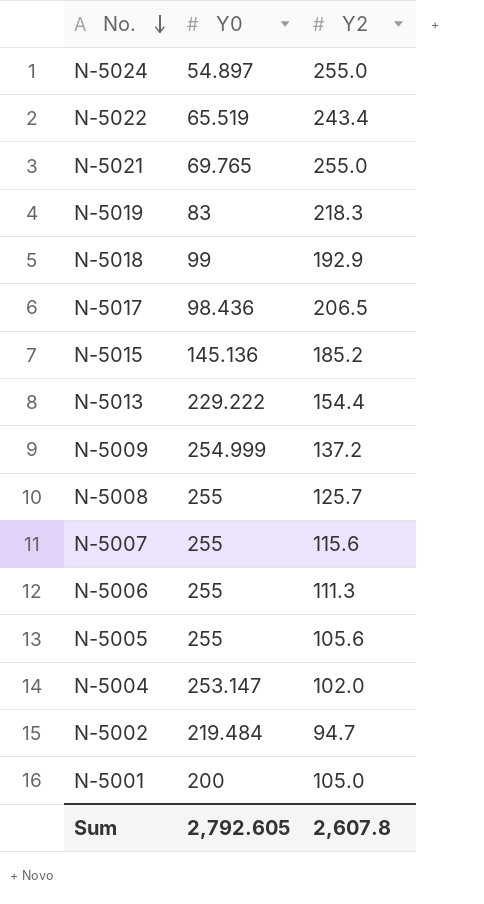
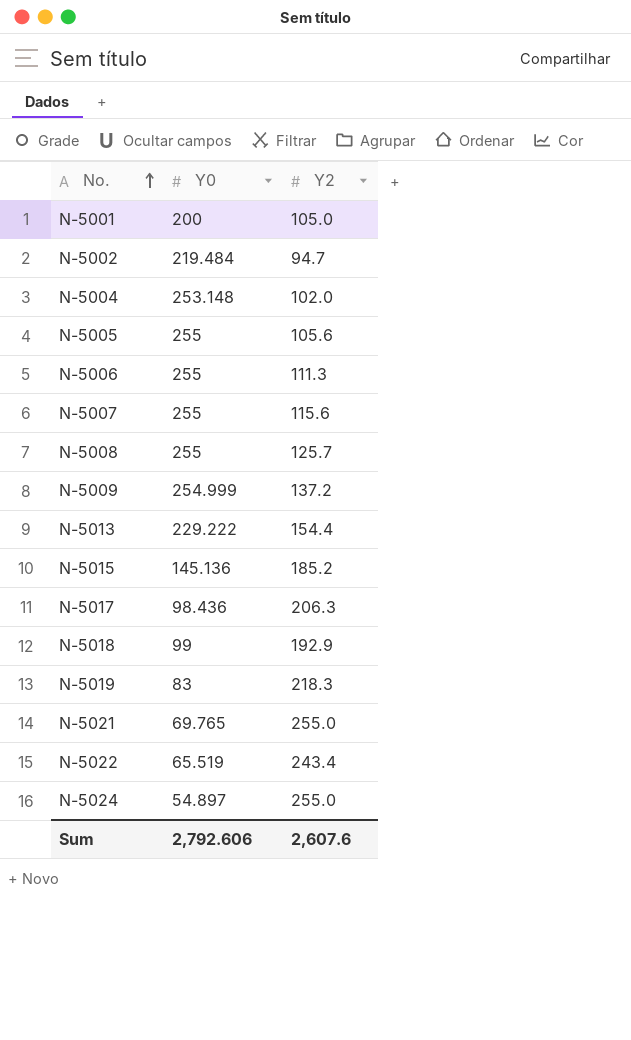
row order: No. descending -> No. ascending
N-5004 | Y0: 253.147 -> 253.148
N-5017 | Y2: 206.5 -> 206.3
Sum | Y0: 2,792.605 -> 2,792.606
Sum | Y2: 2,607.8 -> 2,607.6

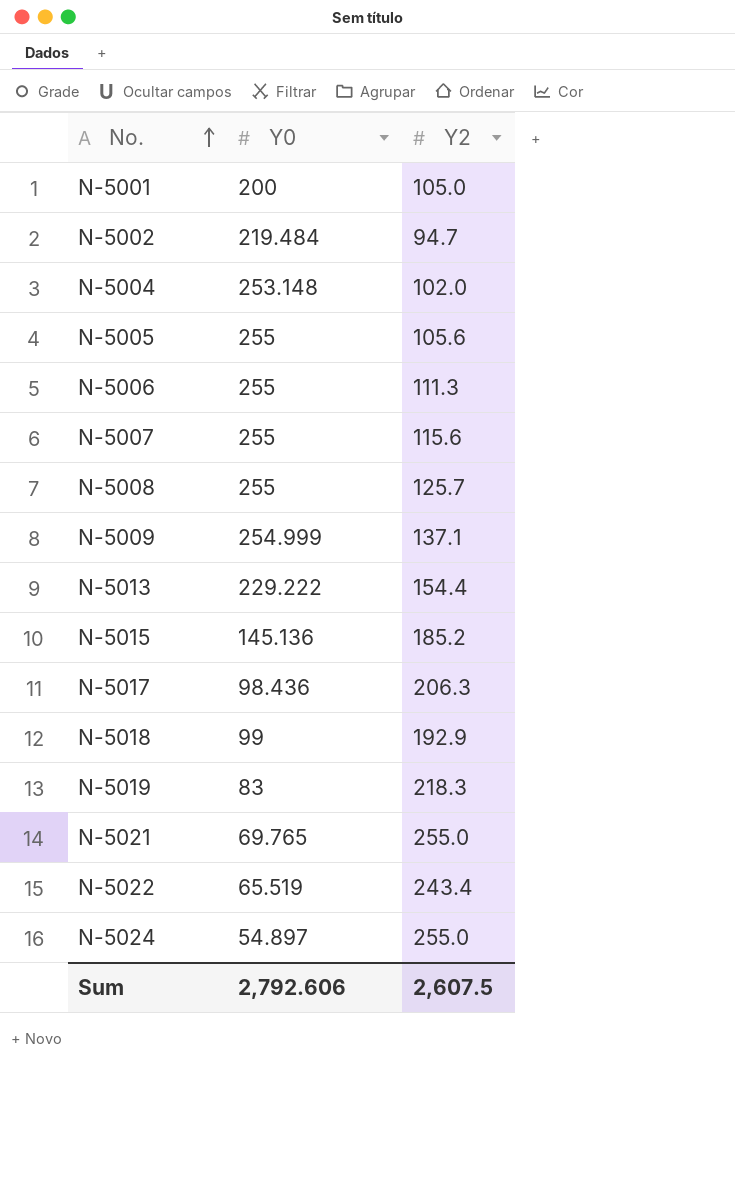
N-5009 | Y2: 137.2 -> 137.1
Sum | Y2: 2,607.6 -> 2,607.5

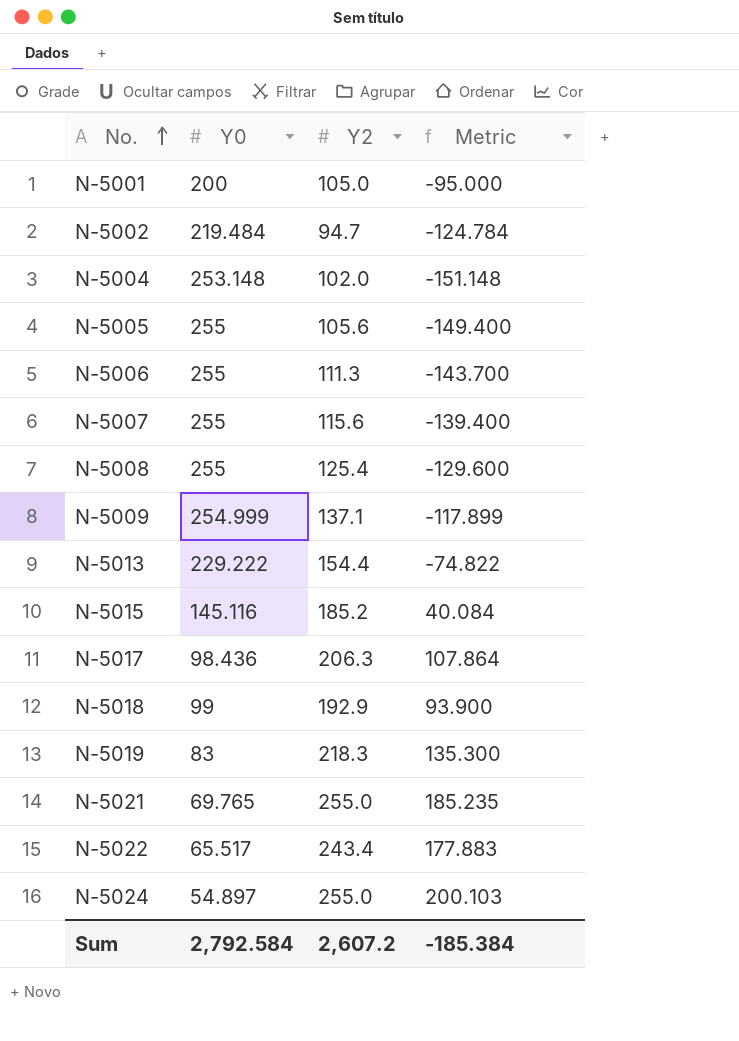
column Metric | formula: none -> [Y2] - [Y0]
N-5008 | Y2: 125.7 -> 125.4
N-5015 | Y0: 145.136 -> 145.116
N-5022 | Y0: 65.519 -> 65.517
Sum | Y0: 2,792.606 -> 2,792.584
Sum | Y2: 2,607.5 -> 2,607.2

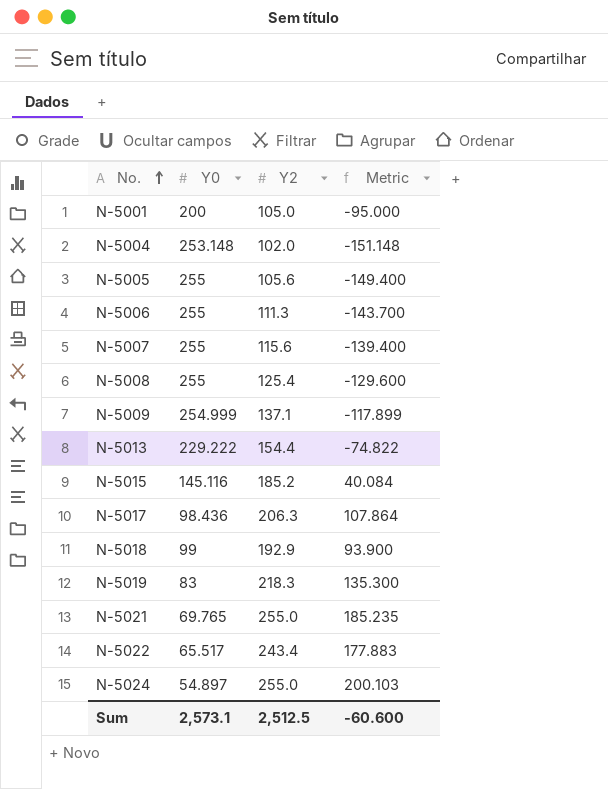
row N-5002: 219.484 | 94.7 | -124.784 -> none
Sum | Y0: 2,792.584 -> 2,573.1
Sum | Y2: 2,607.2 -> 2,512.5
Sum | Metric: -185.384 -> -60.600

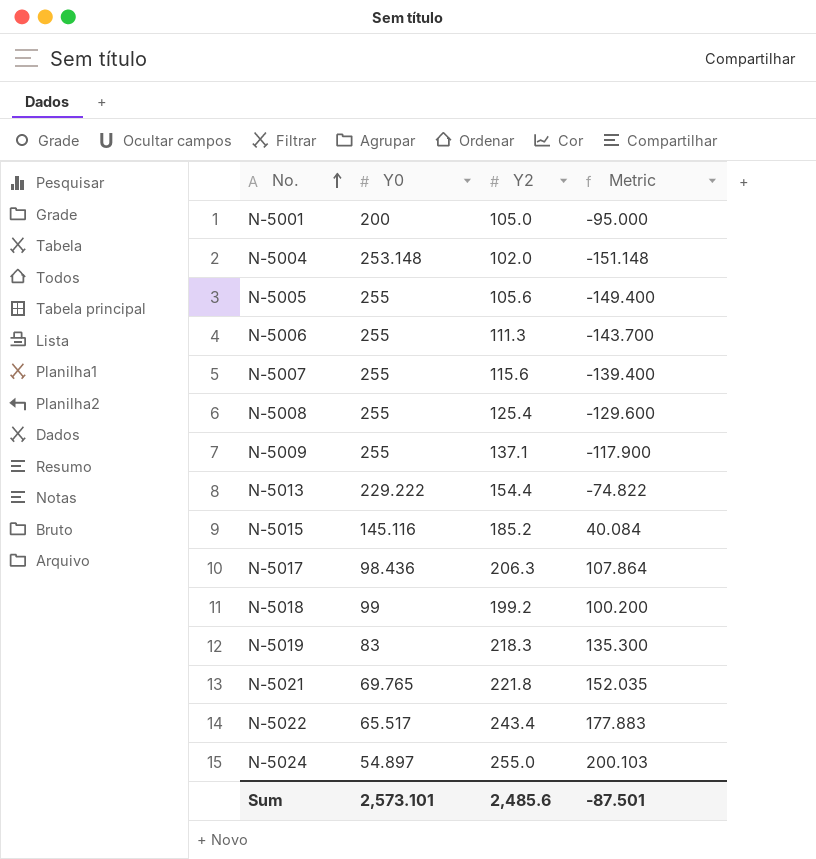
N-5009 | Y0: 254.999 -> 255
N-5009 | Metric: -117.899 -> -117.900
N-5018 | Y2: 192.9 -> 199.2
N-5018 | Metric: 93.900 -> 100.200
N-5021 | Y2: 255.0 -> 221.8
N-5021 | Metric: 185.235 -> 152.035
Sum | Y0: 2,573.1 -> 2,573.101
Sum | Y2: 2,512.5 -> 2,485.6
Sum | Metric: -60.600 -> -87.501

